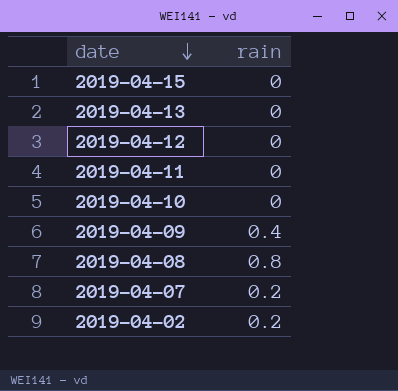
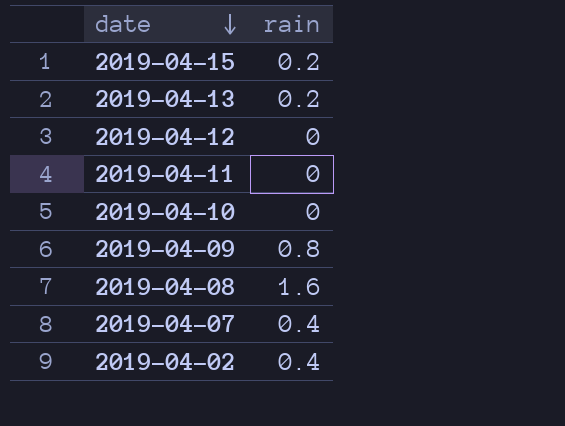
2019-04-15 | rain: 0 -> 0.2
2019-04-13 | rain: 0 -> 0.2
2019-04-09 | rain: 0.4 -> 0.8
2019-04-08 | rain: 0.8 -> 1.6
2019-04-07 | rain: 0.2 -> 0.4
2019-04-02 | rain: 0.2 -> 0.4

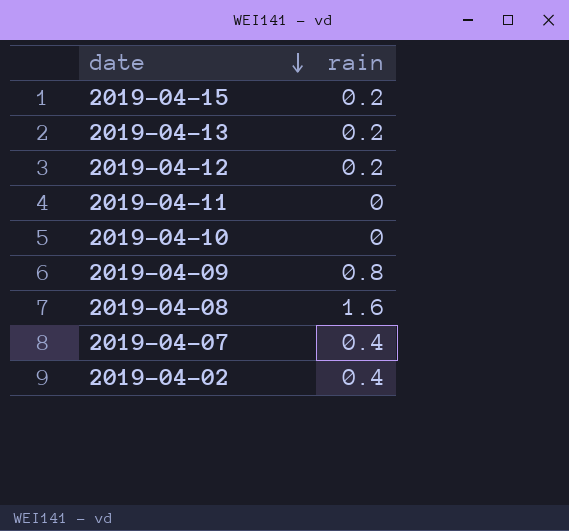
2019-04-12 | rain: 0 -> 0.2

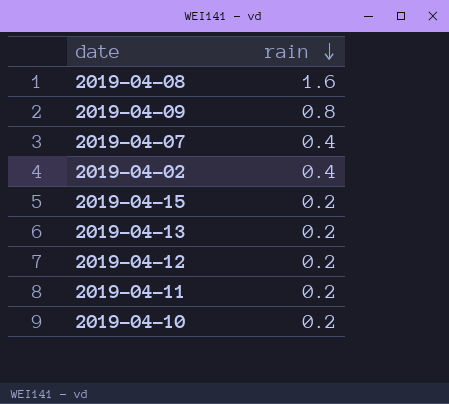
row order: date descending -> rain descending
2019-04-11 | rain: 0 -> 0.2
2019-04-10 | rain: 0 -> 0.2

